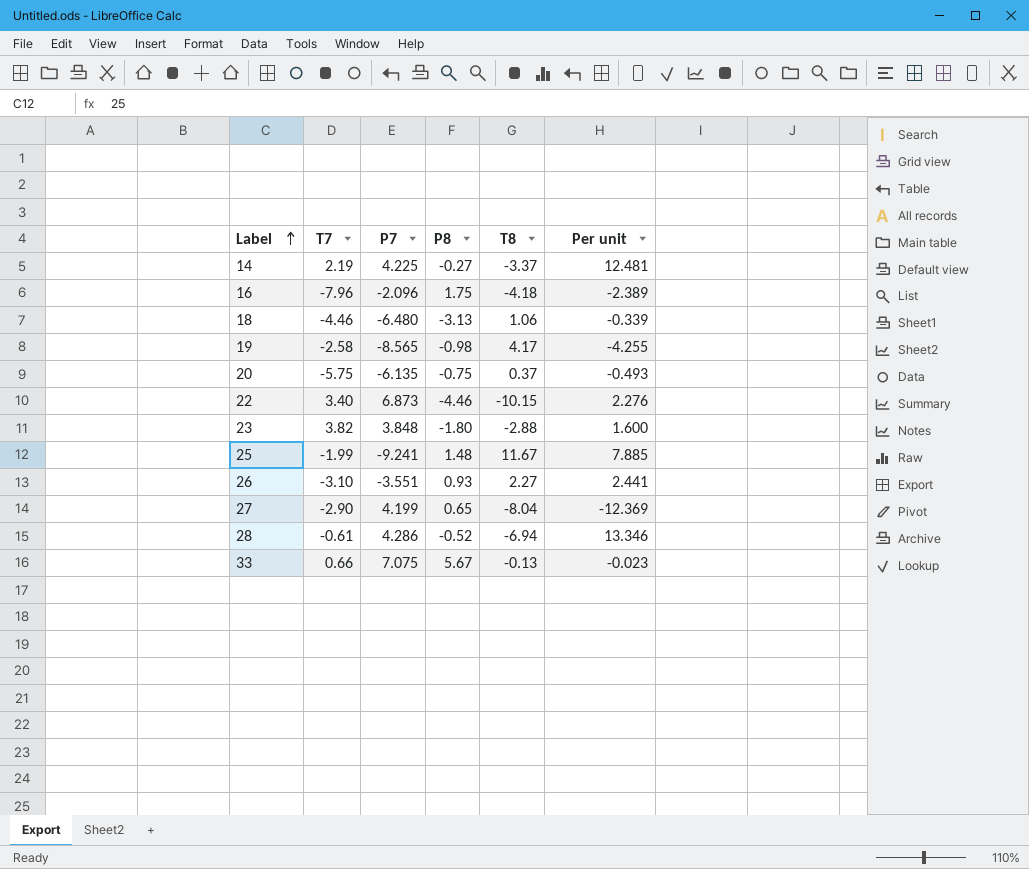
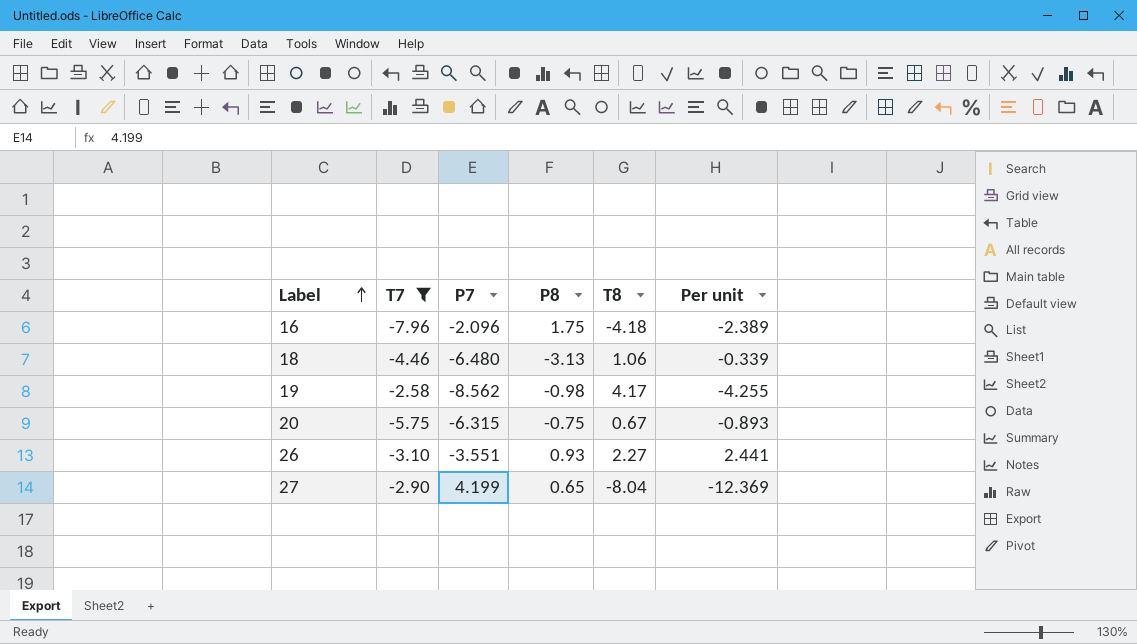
filter: none -> T7 <= -2.58
19 | P7: -8.565 -> -8.562
20 | P7: -6.135 -> -6.315
20 | T8: 0.37 -> 0.67
20 | Per unit: -0.493 -> -0.893

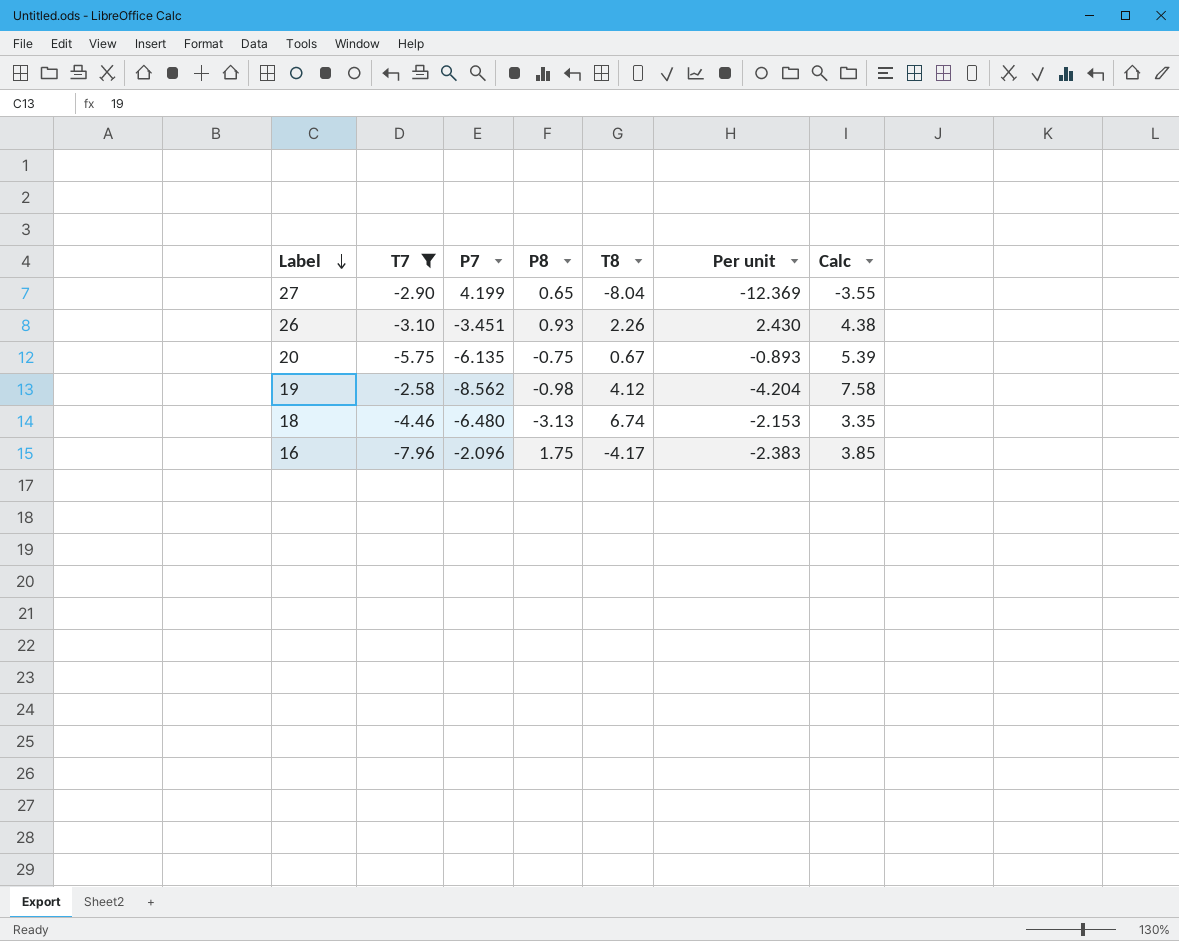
row order: Label ascending -> Label descending
column Calc | formula: none -> [P8] - [P7]
26 | P7: -3.551 -> -3.451
26 | T8: 2.27 -> 2.26
26 | Per unit: 2.441 -> 2.430
20 | P7: -6.315 -> -6.135
19 | T8: 4.17 -> 4.12
19 | Per unit: -4.255 -> -4.204
18 | T8: 1.06 -> 6.74
18 | Per unit: -0.339 -> -2.153
16 | T8: -4.18 -> -4.17
16 | Per unit: -2.389 -> -2.383

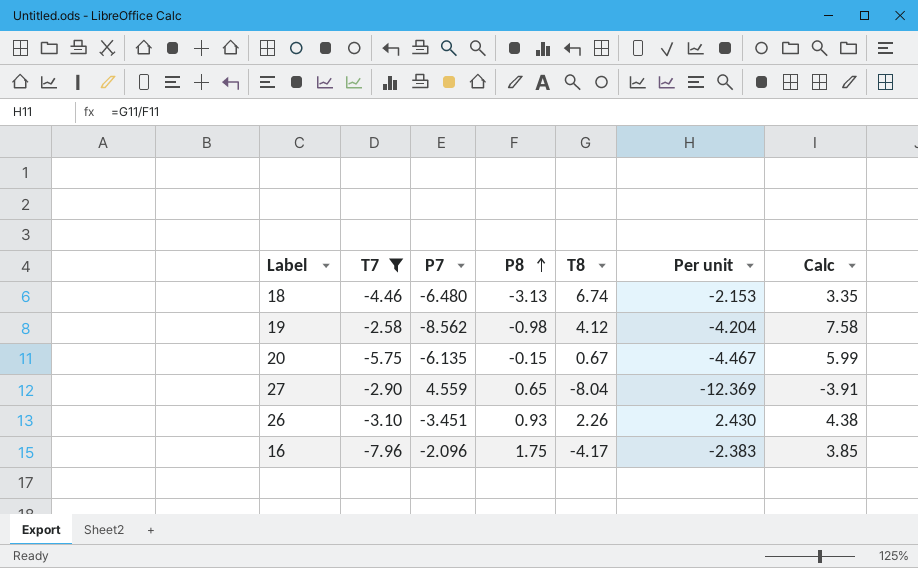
row order: Label descending -> P8 ascending
20 | P8: -0.75 -> -0.15
20 | Per unit: -0.893 -> -4.467
20 | Calc: 5.39 -> 5.99
27 | P7: 4.199 -> 4.559
27 | Calc: -3.55 -> -3.91

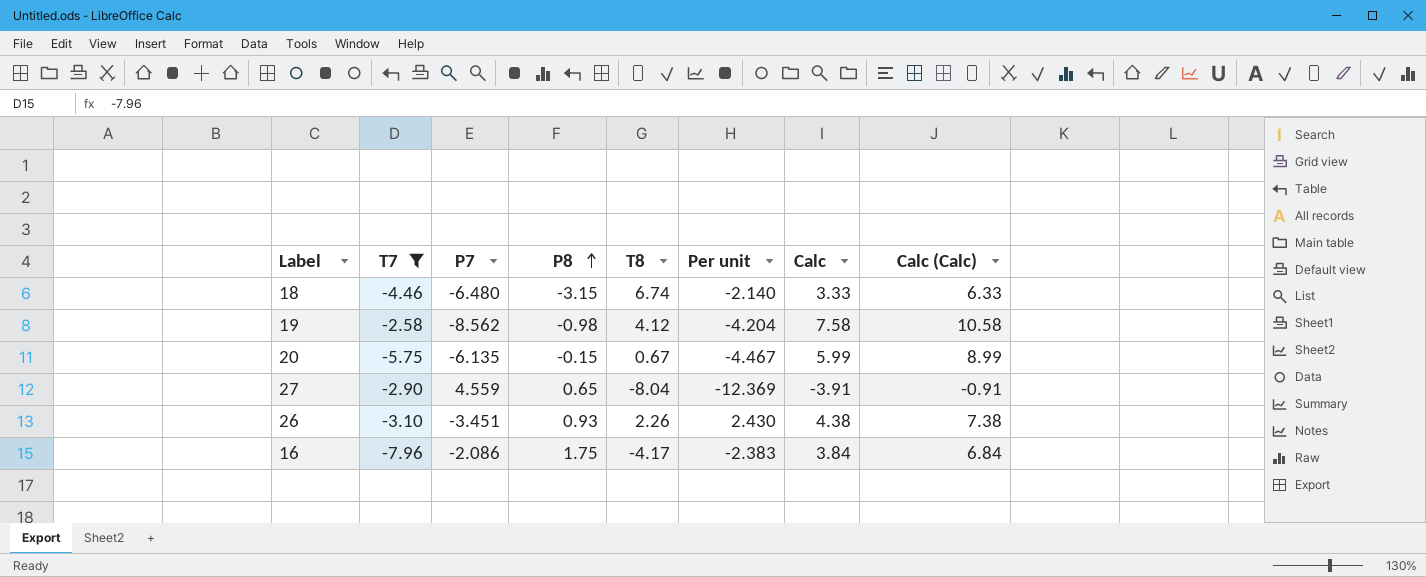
column Calc (Calc) | formula: none -> [Calc] + 3
18 | P8: -3.13 -> -3.15
18 | Per unit: -2.153 -> -2.140
18 | Calc: 3.35 -> 3.33
16 | P7: -2.096 -> -2.086
16 | Calc: 3.85 -> 3.84

